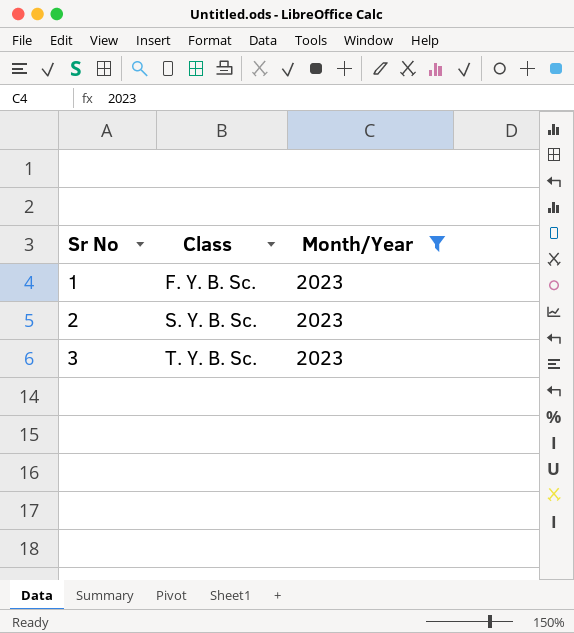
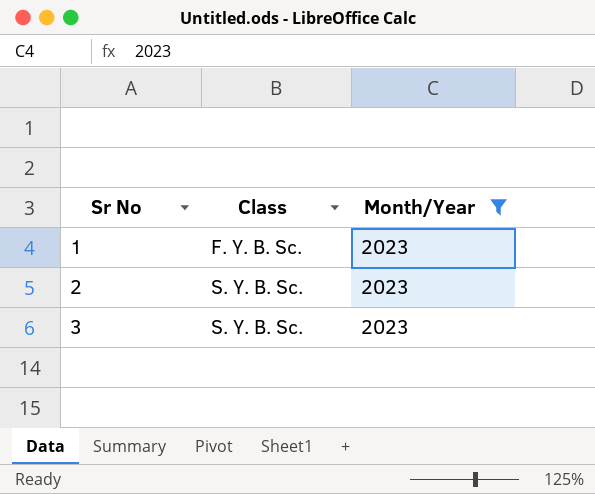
3 | Class: T. Y. B. Sc. -> S. Y. B. Sc.

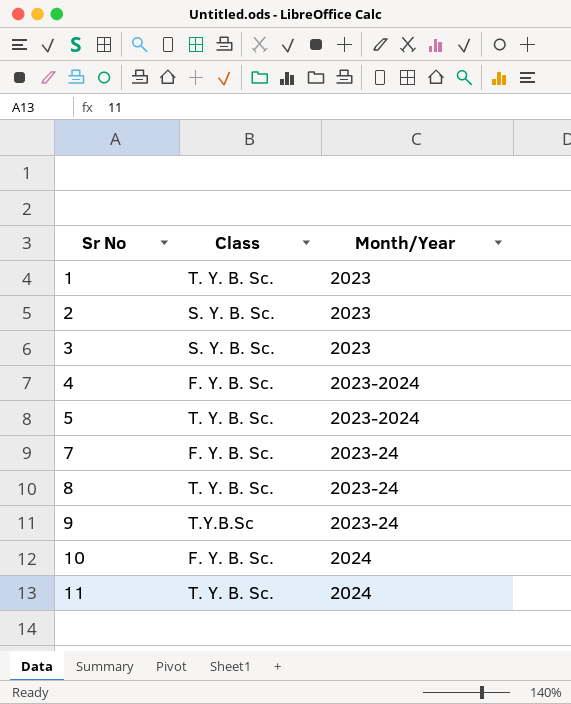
filter: Month/Year = 2023 -> none
1 | Class: F. Y. B. Sc. -> T. Y. B. Sc.

